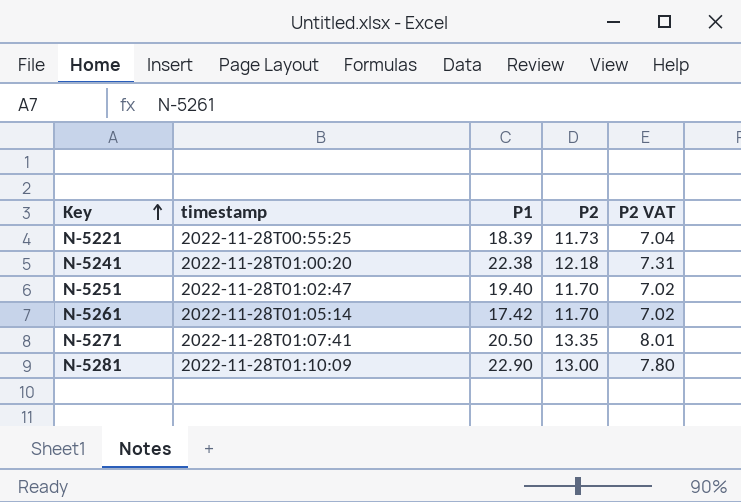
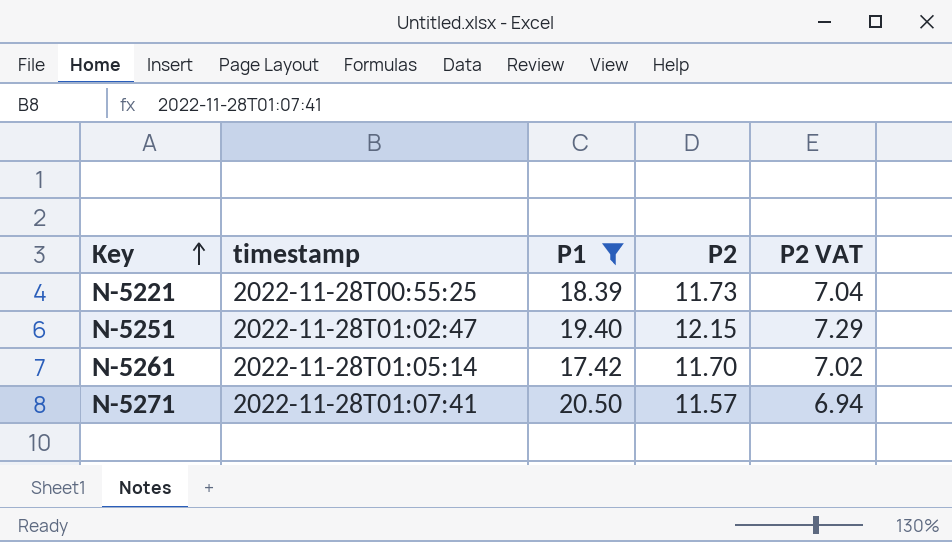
filter: none -> P1 <= 20.50
N-5251 | P2: 11.70 -> 12.15
N-5251 | P2 VAT: 7.02 -> 7.29
N-5271 | P2: 13.35 -> 11.57
N-5271 | P2 VAT: 8.01 -> 6.94

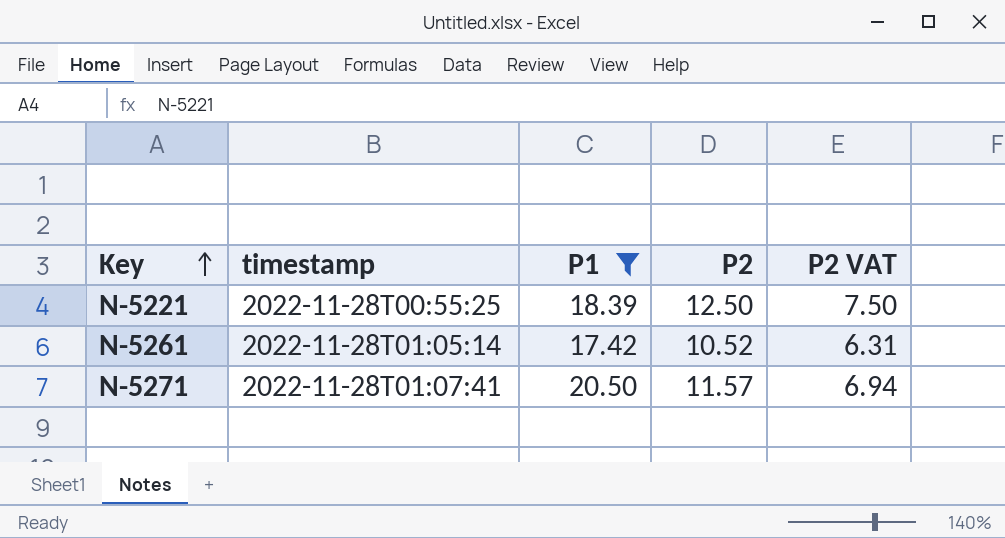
row N-5251: 2022-11-28T01:02:47 | 19.40 | 12.15 | 7.29 -> none
N-5221 | P2: 11.73 -> 12.50
N-5221 | P2 VAT: 7.04 -> 7.50
N-5261 | P2: 11.70 -> 10.52
N-5261 | P2 VAT: 7.02 -> 6.31

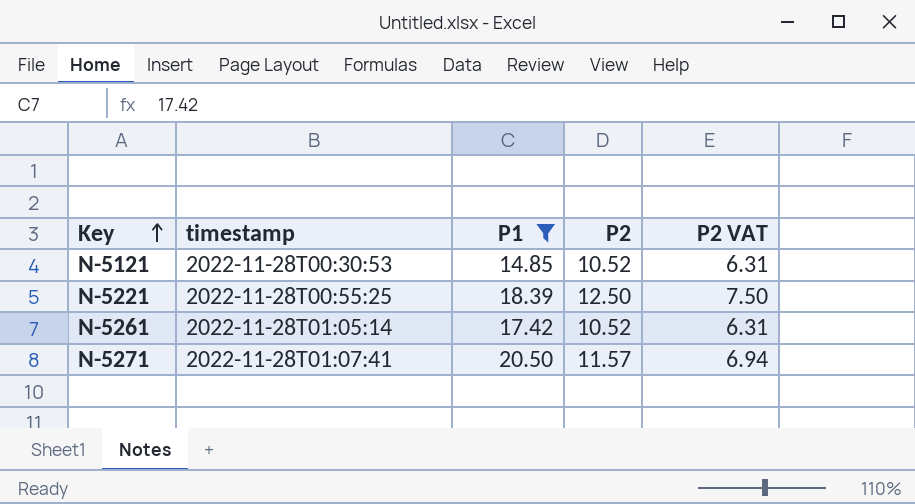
row N-5121: none -> 2022-11-28T00:30:53 | 14.85 | 10.52 | 6.31

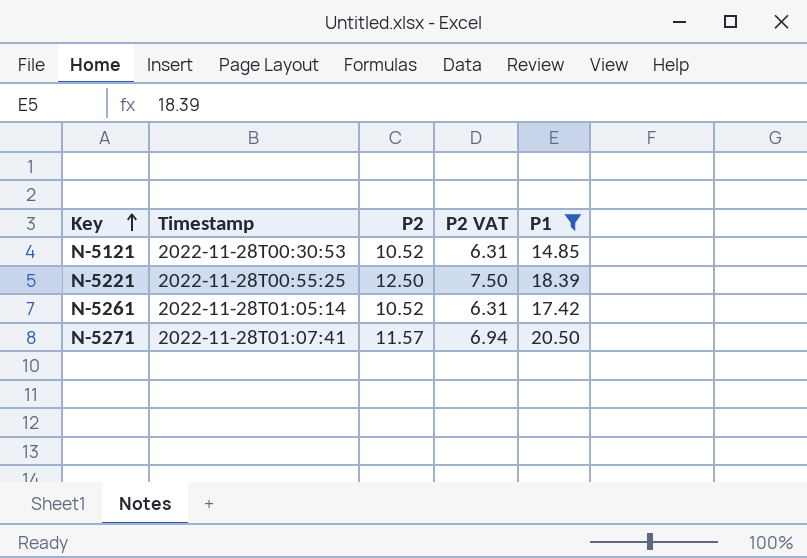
column name: timestamp -> Timestamp
column P1 | position: 3 -> 5

